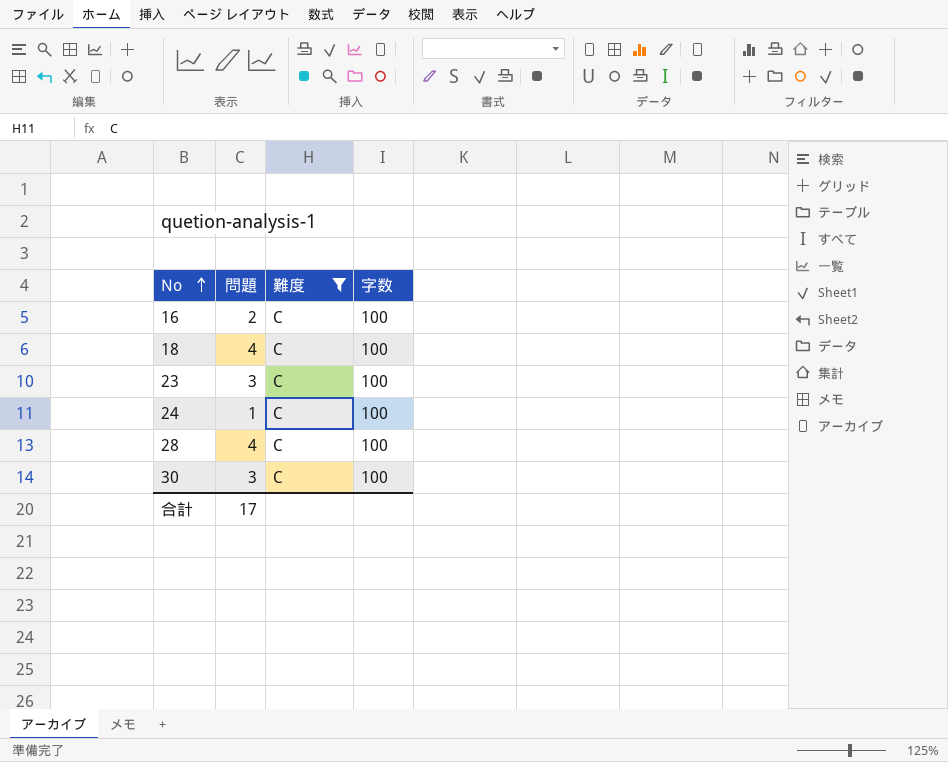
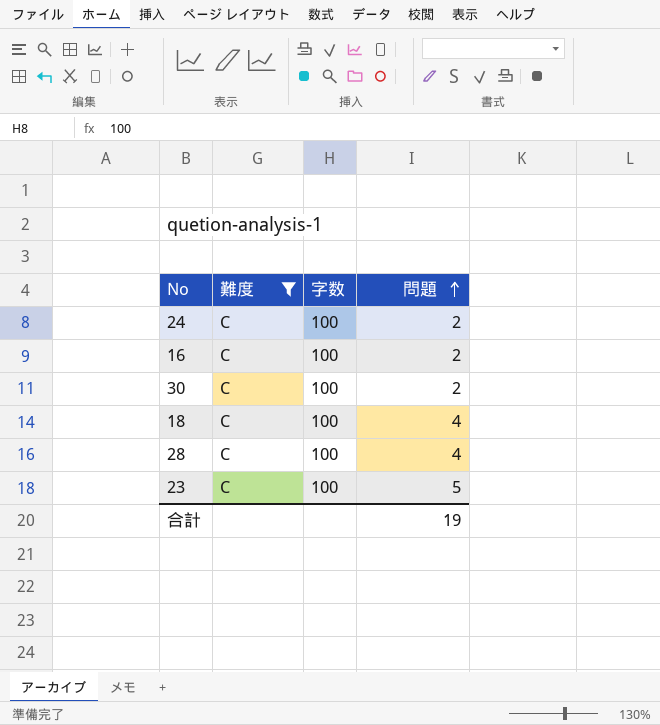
row order: No ascending -> 問題 ascending
column 問題 | position: 2 -> 4
24 | 問題: 1 -> 2
30 | 問題: 3 -> 2
23 | 問題: 3 -> 5
合計 | 問題: 17 -> 19

